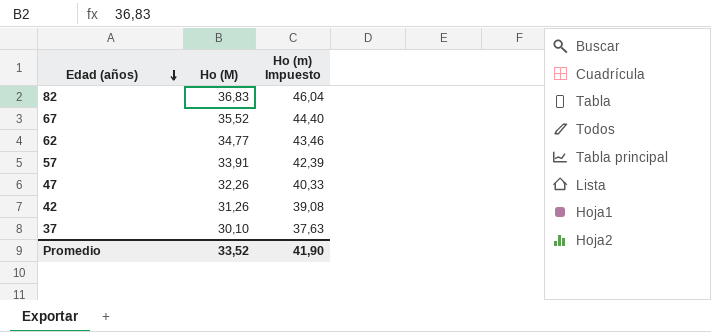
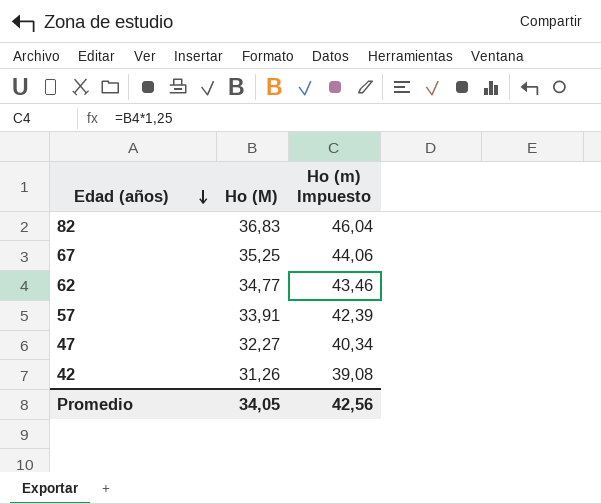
row 37: 30,10 | 37,63 -> none
67 | Ho (M): 35,52 -> 35,25
67 | Ho (m) Impuesto: 44,40 -> 44,06
47 | Ho (M): 32,26 -> 32,27
47 | Ho (m) Impuesto: 40,33 -> 40,34
Promedio | Ho (M): 33,52 -> 34,05
Promedio | Ho (m) Impuesto: 41,90 -> 42,56

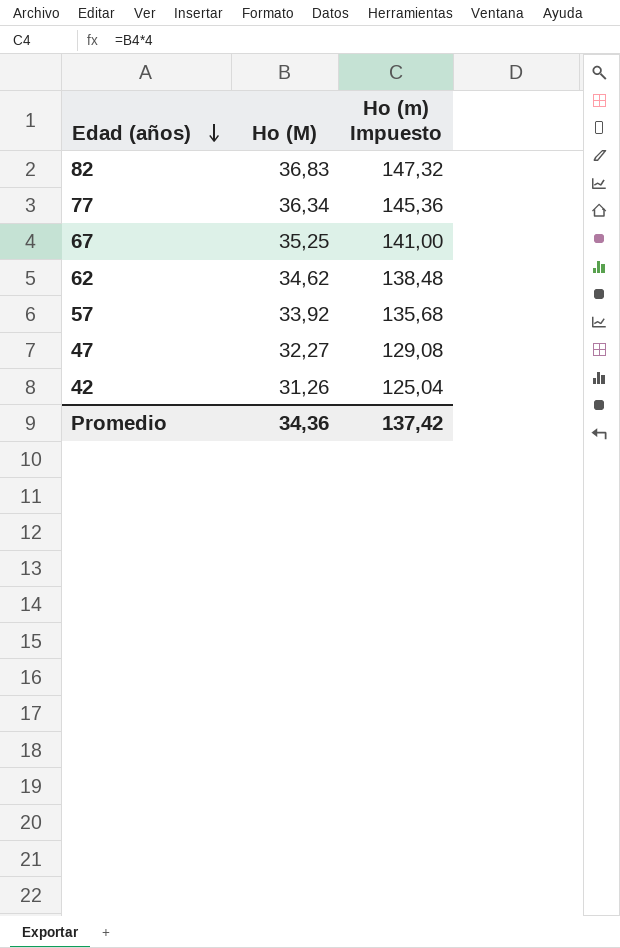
column Ho (m) Impuesto | formula: [Ho (M)] * 1,25 -> [Ho (M)] * 4
row 77: none -> 36,34 | 145,36
62 | Ho (M): 34,77 -> 34,62
57 | Ho (M): 33,91 -> 33,92
Promedio | Ho (M): 34,05 -> 34,36
Promedio | Ho (m) Impuesto: 42,56 -> 137,42

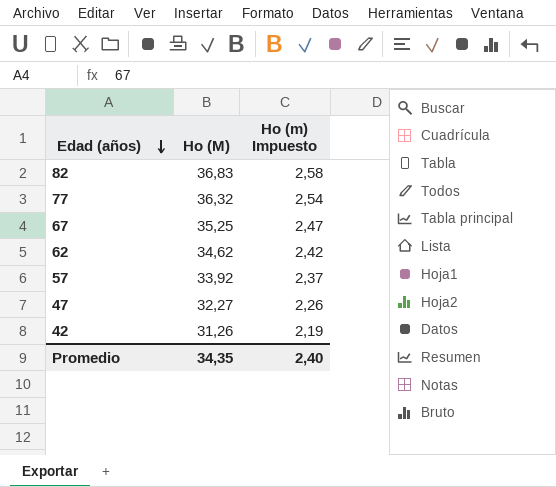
column Ho (m) Impuesto | formula: [Ho (M)] * 4 -> [Ho (M)] * 0,07
77 | Ho (M): 36,34 -> 36,32
Promedio | Ho (M): 34,36 -> 34,35
Promedio | Ho (m) Impuesto: 137,42 -> 2,40

